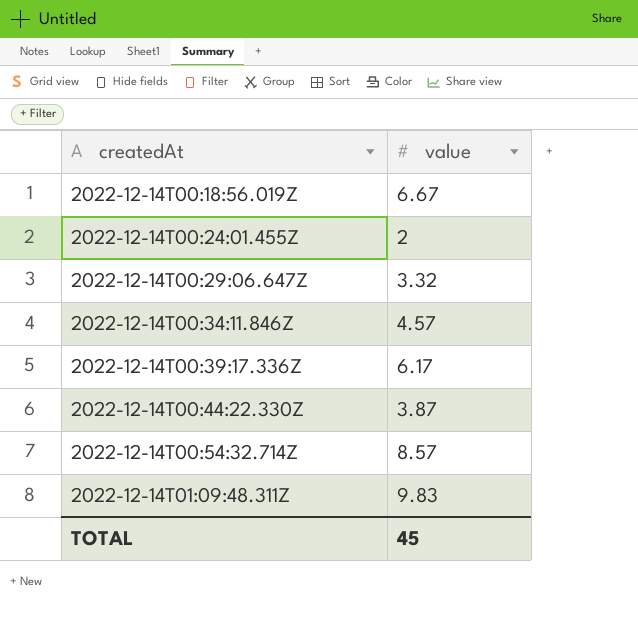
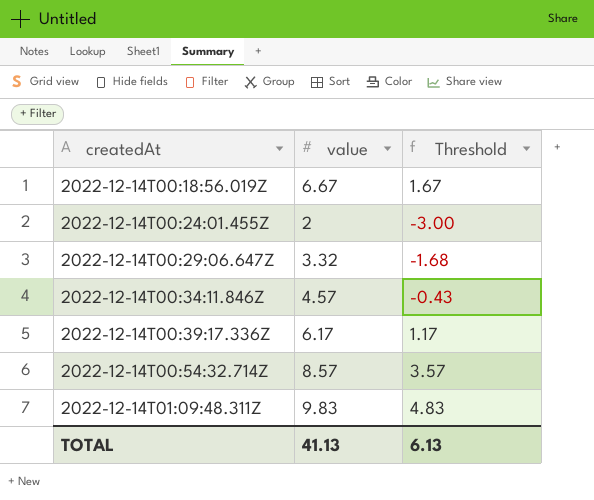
column Threshold | formula: none -> [value] - 5
row 2022-12-14T00:44:22.330Z: 3.87 -> none
TOTAL | value: 45 -> 41.13

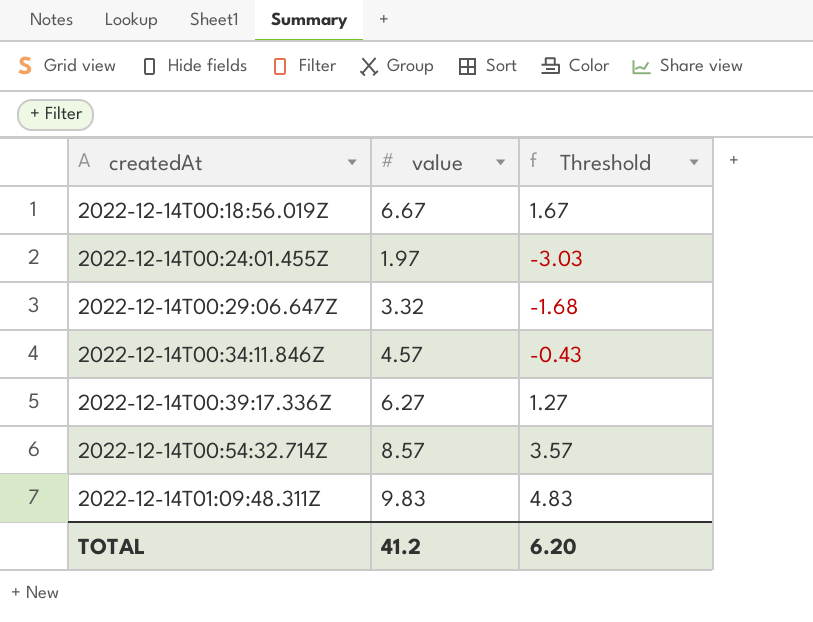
2022-12-14T00:24:01.455Z | value: 2 -> 1.97
2022-12-14T00:24:01.455Z | Threshold: -3.00 -> -3.03
2022-12-14T00:39:17.336Z | value: 6.17 -> 6.27
2022-12-14T00:39:17.336Z | Threshold: 1.17 -> 1.27
TOTAL | value: 41.13 -> 41.2
TOTAL | Threshold: 6.13 -> 6.20

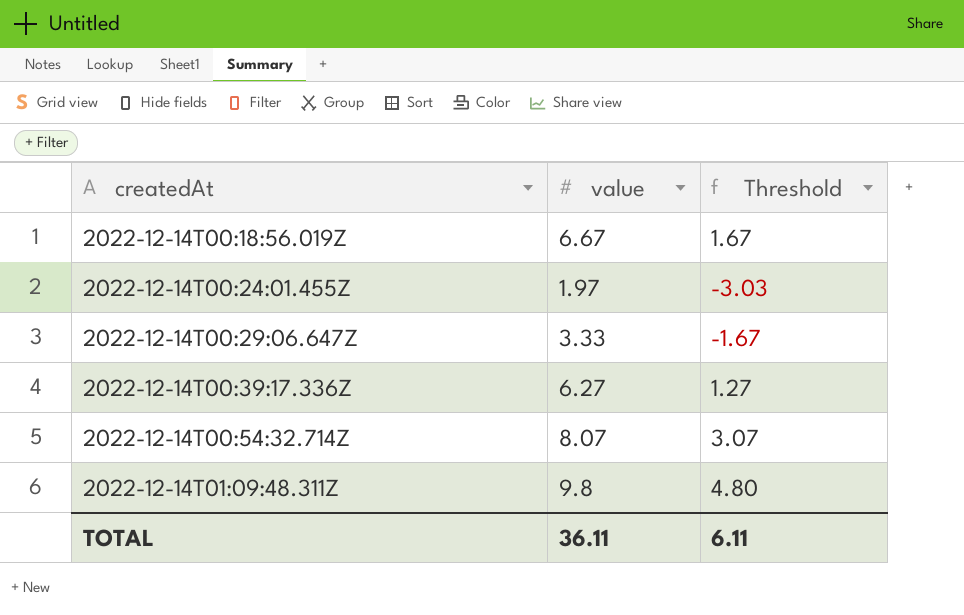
row 2022-12-14T00:34:11.846Z: 4.57 | -0.43 -> none
2022-12-14T00:29:06.647Z | value: 3.32 -> 3.33
2022-12-14T00:29:06.647Z | Threshold: -1.68 -> -1.67
2022-12-14T00:54:32.714Z | value: 8.57 -> 8.07
2022-12-14T00:54:32.714Z | Threshold: 3.57 -> 3.07
2022-12-14T01:09:48.311Z | value: 9.83 -> 9.8
2022-12-14T01:09:48.311Z | Threshold: 4.83 -> 4.80
TOTAL | value: 41.2 -> 36.11
TOTAL | Threshold: 6.20 -> 6.11

